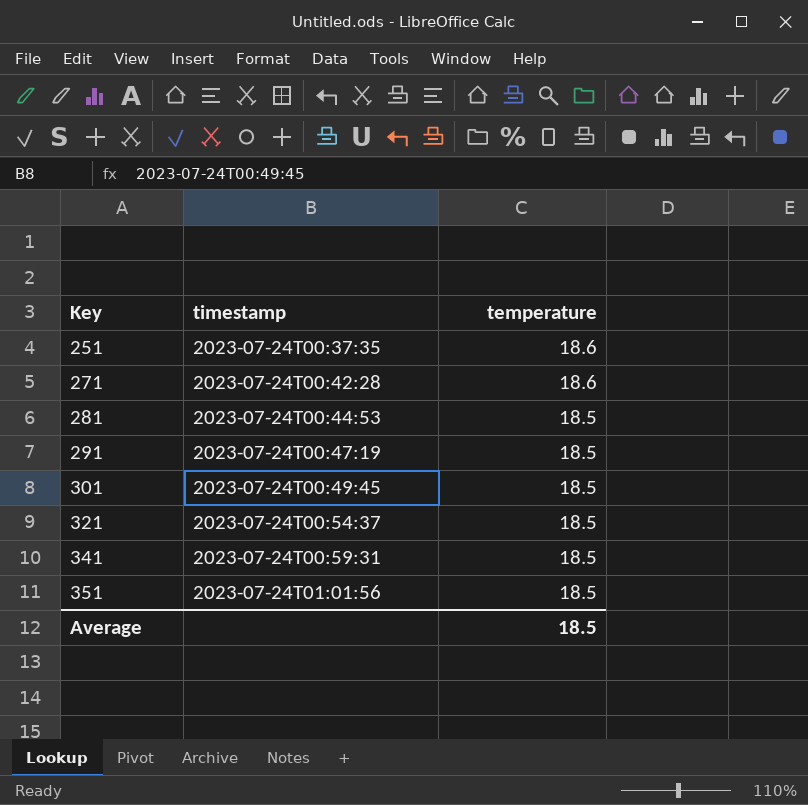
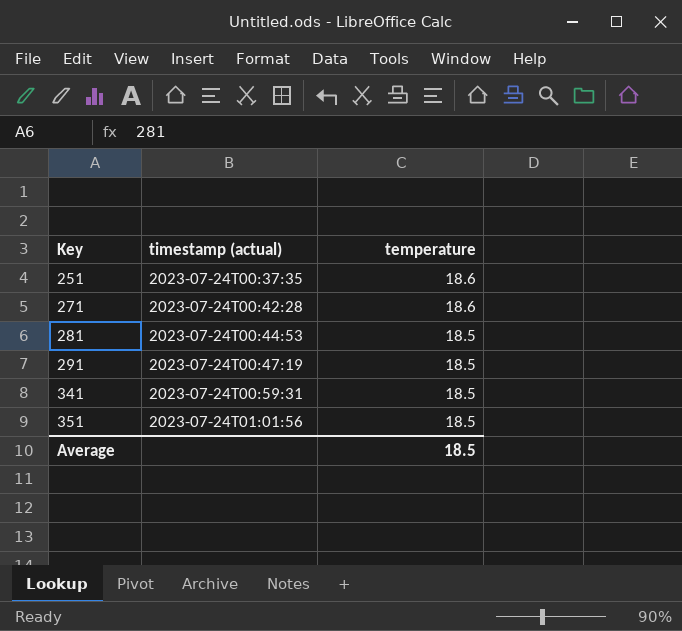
column name: timestamp -> timestamp (actual)
row 301: 2023-07-24T00:49:45 | 18.5 -> none
row 321: 2023-07-24T00:54:37 | 18.5 -> none

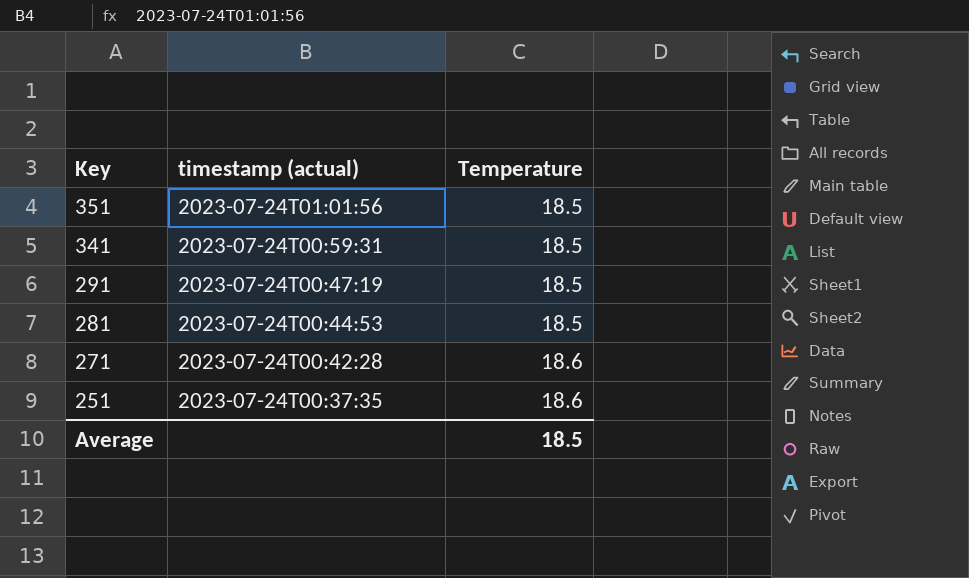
row order: Key ascending -> Key descending
column name: temperature -> Temperature

